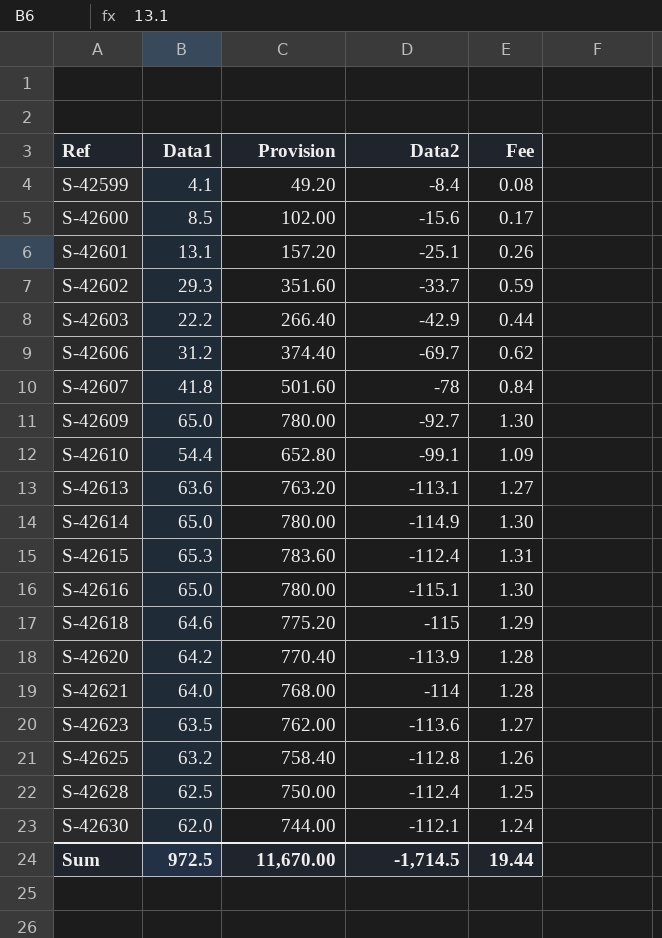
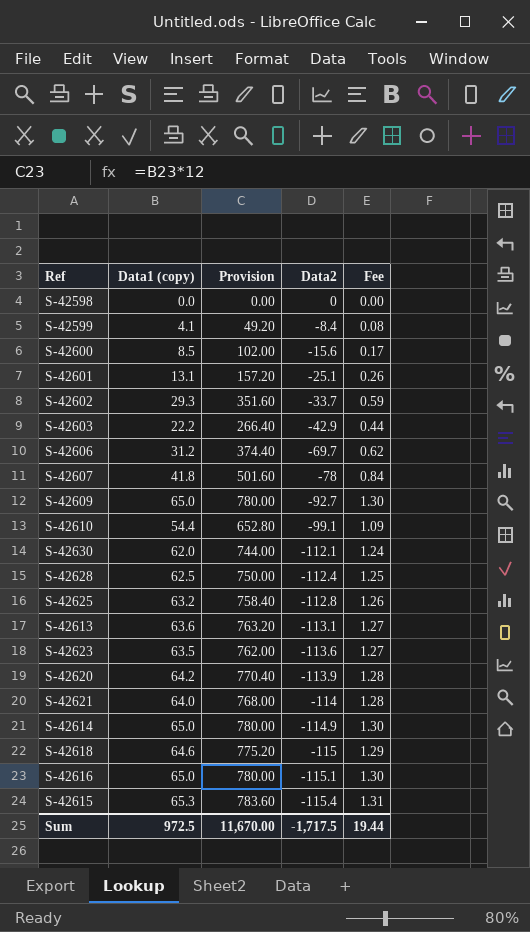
row order: Ref ascending -> Data2 descending
column name: Data1 -> Data1 (copy)
row S-42598: none -> 0.0 | 0.00 | 0 | 0.00
S-42615 | Data2: -112.4 -> -115.4
Sum | Data2: -1,714.5 -> -1,717.5

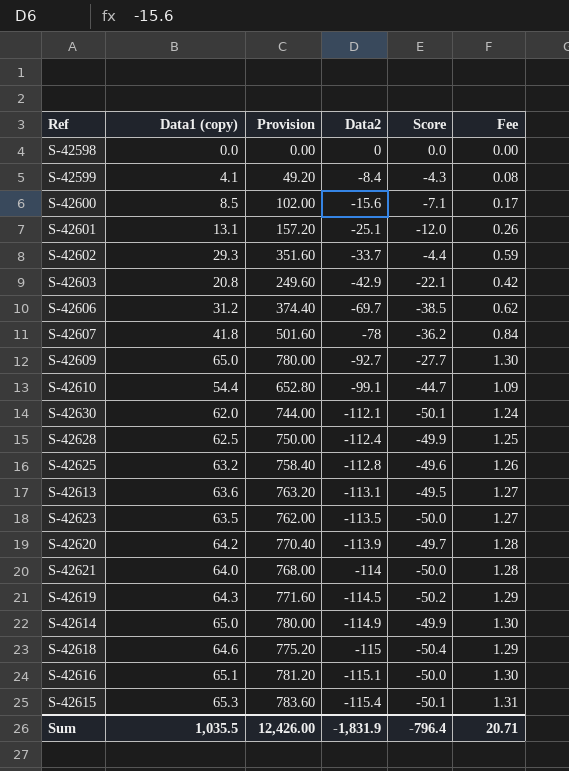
column Score | formula: none -> [Data1 (copy)] + [Data2]
S-42603 | Data1 (copy): 22.2 -> 20.8
S-42603 | Provision: 266.40 -> 249.60
S-42603 | Fee: 0.44 -> 0.42
S-42623 | Data2: -113.6 -> -113.5
row S-42619: none -> 64.3 | 771.60 | -114.5 | -50.2 | 1.29
S-42616 | Data1 (copy): 65.0 -> 65.1
S-42616 | Provision: 780.00 -> 781.20
Sum | Data1 (copy): 972.5 -> 1,035.5
Sum | Provision: 11,670.00 -> 12,426.00
Sum | Data2: -1,717.5 -> -1,831.9
Sum | Fee: 19.44 -> 20.71

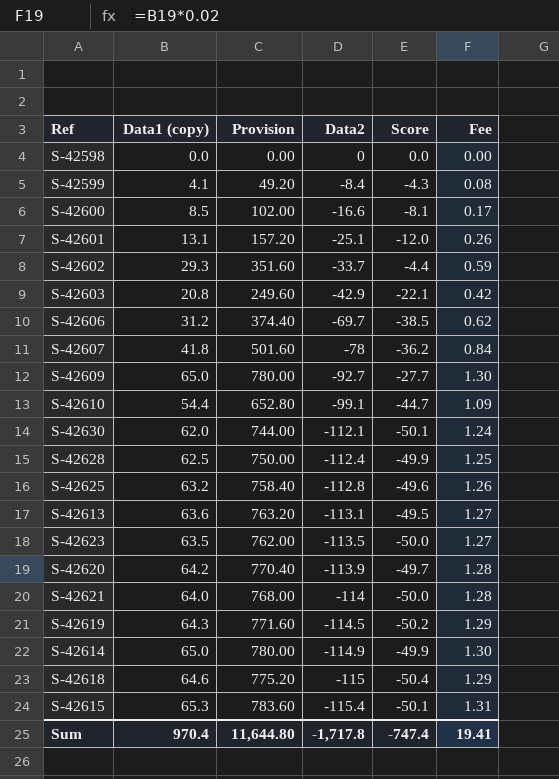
row S-42616: 65.1 | 781.20 | -115.1 | -50.0 | 1.30 -> none
S-42600 | Data2: -15.6 -> -16.6
S-42600 | Score: -7.1 -> -8.1
Sum | Data1 (copy): 1,035.5 -> 970.4
Sum | Provision: 12,426.00 -> 11,644.80
Sum | Data2: -1,831.9 -> -1,717.8
Sum | Score: -796.4 -> -747.4
Sum | Fee: 20.71 -> 19.41

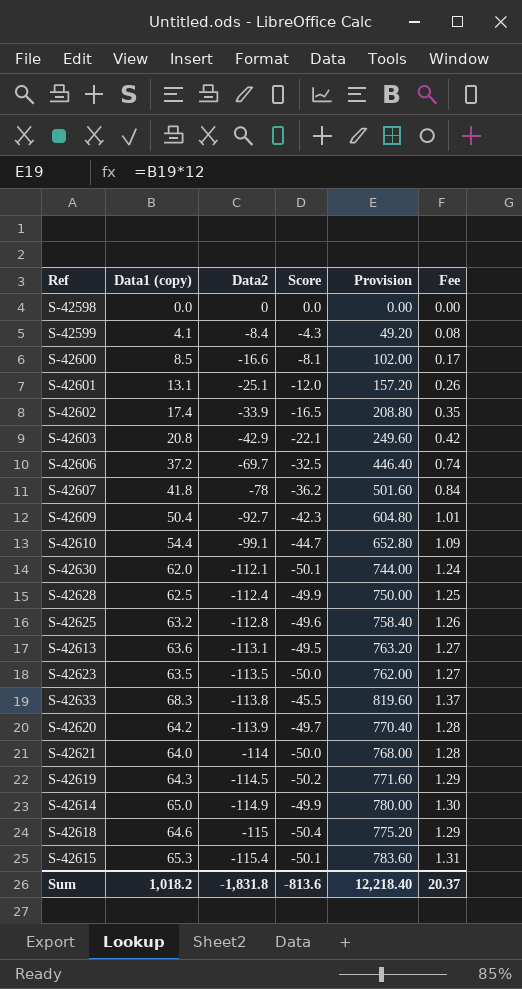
column Provision | position: 3 -> 5
S-42602 | Data1 (copy): 29.3 -> 17.4
S-42602 | Data2: -33.7 -> -33.9
S-42602 | Score: -4.4 -> -16.5
S-42602 | Provision: 351.60 -> 208.80
S-42602 | Fee: 0.59 -> 0.35
S-42606 | Data1 (copy): 31.2 -> 37.2
S-42606 | Score: -38.5 -> -32.5
S-42606 | Provision: 374.40 -> 446.40
S-42606 | Fee: 0.62 -> 0.74
S-42609 | Data1 (copy): 65.0 -> 50.4
S-42609 | Score: -27.7 -> -42.3
S-42609 | Provision: 780.00 -> 604.80
S-42609 | Fee: 1.30 -> 1.01
row S-42633: none -> 68.3 | -113.8 | -45.5 | 819.60 | 1.37
Sum | Data1 (copy): 970.4 -> 1,018.2
Sum | Data2: -1,717.8 -> -1,831.8
Sum | Score: -747.4 -> -813.6
Sum | Provision: 11,644.80 -> 12,218.40
Sum | Fee: 19.41 -> 20.37

